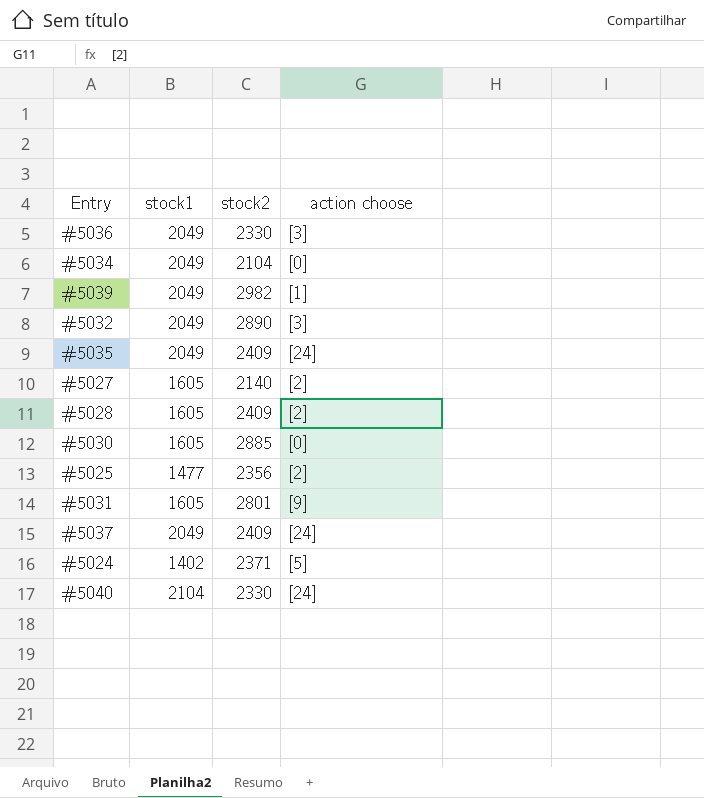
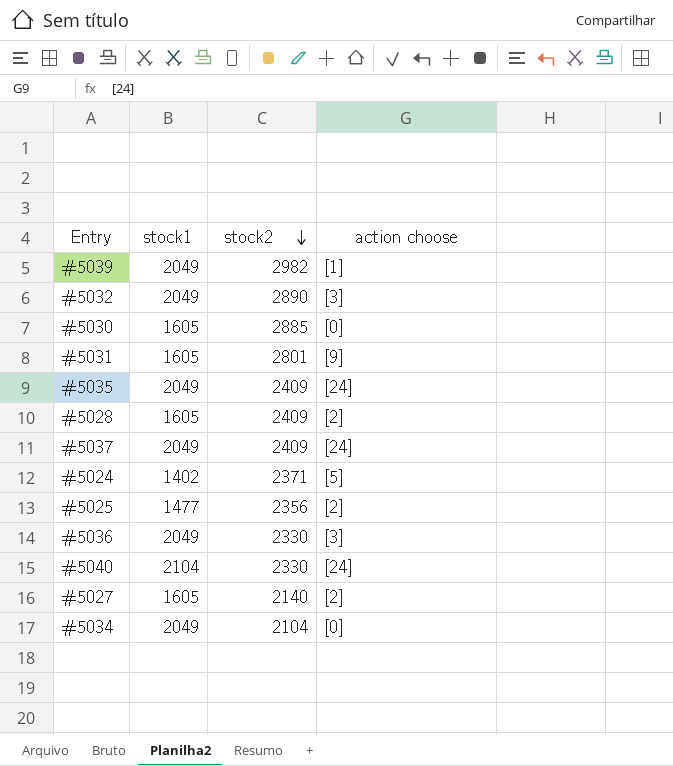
row order: none -> stock2 descending

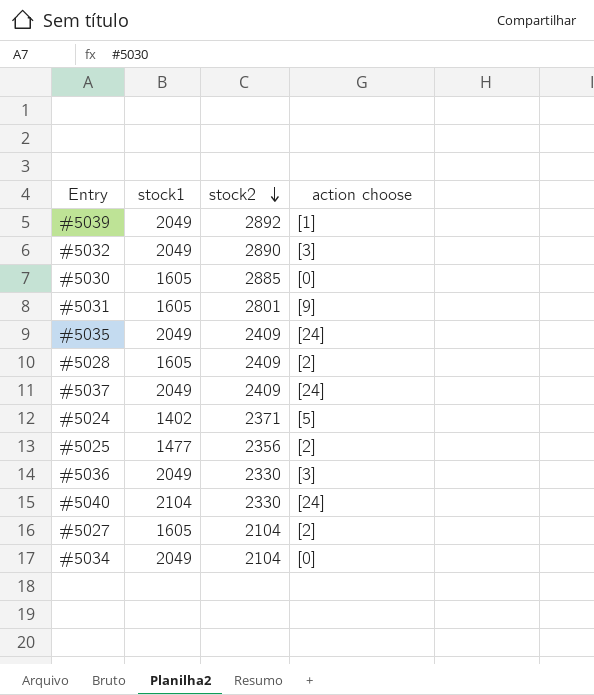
#5039 | stock2: 2982 -> 2892
#5027 | stock2: 2140 -> 2104

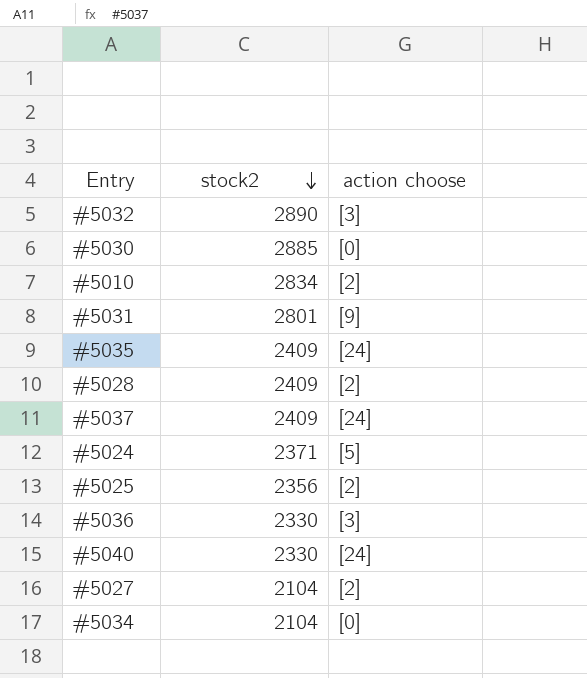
column stock1 | position: 2 -> none
row #5039: 2049 | 2892 | [1] -> none
row #5010: none -> 2834 | [2]

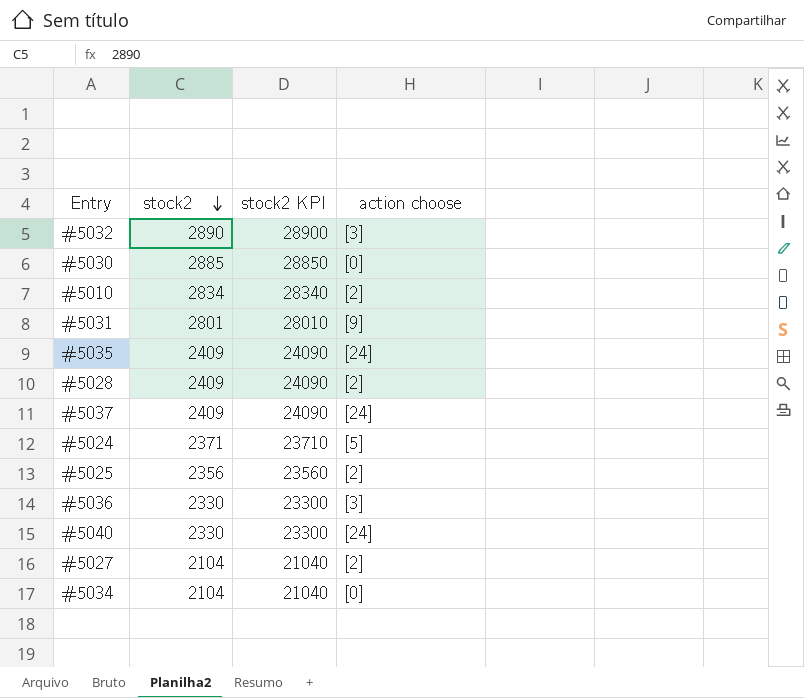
column stock2 KPI | formula: none -> [stock2] * 10

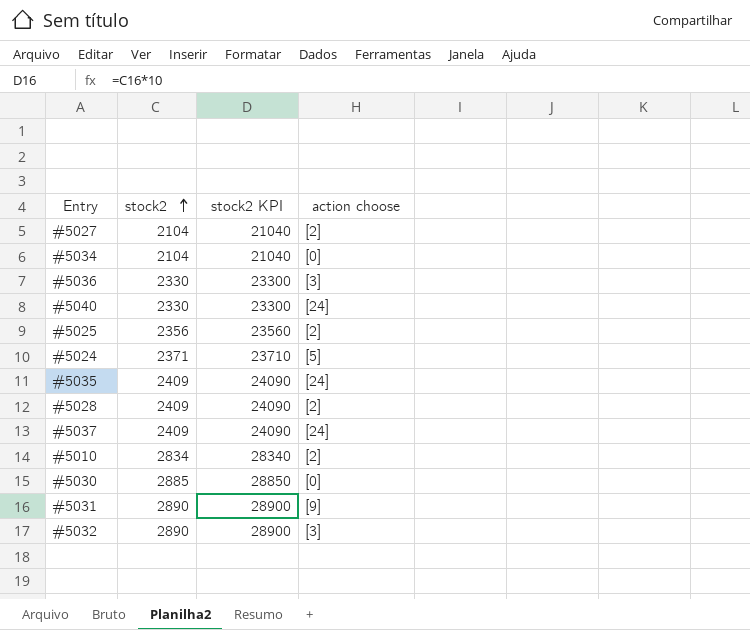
row order: stock2 descending -> stock2 ascending
#5031 | stock2: 2801 -> 2890
#5031 | stock2 KPI: 28010 -> 28900

